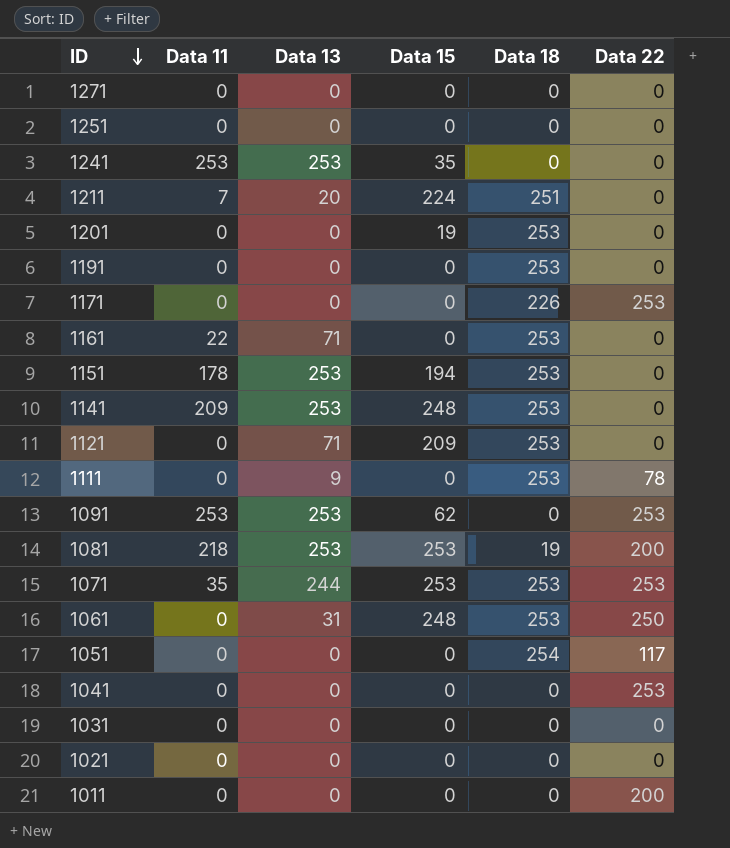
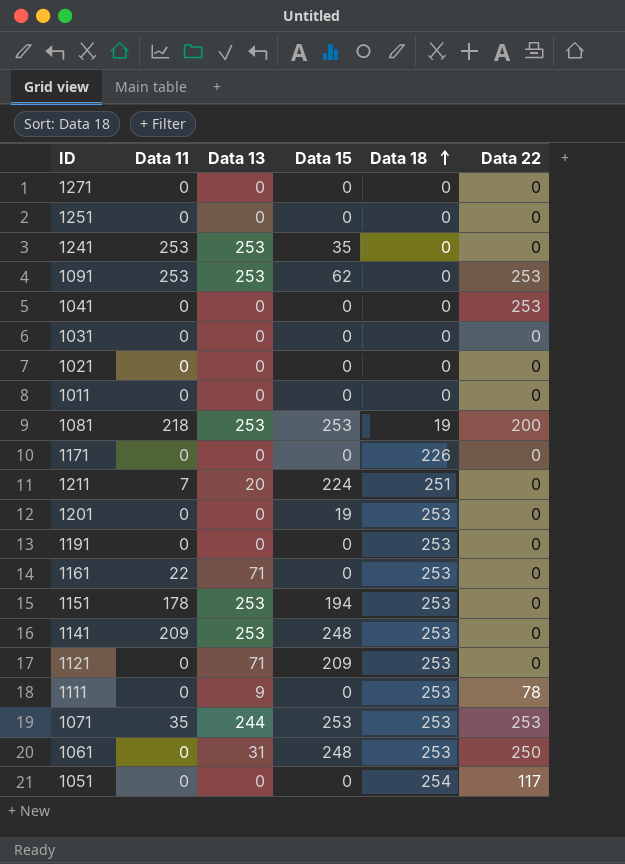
row order: ID descending -> Data 18 ascending
1011 | Data 22: 200 -> 0
1171 | Data 22: 253 -> 0

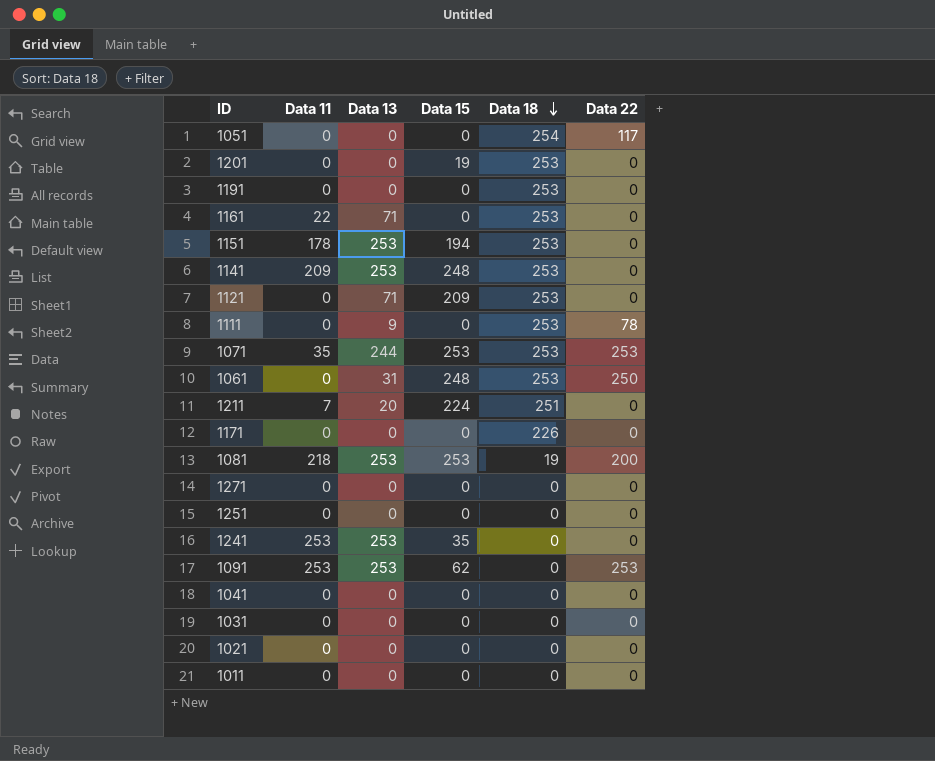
row order: Data 18 ascending -> Data 18 descending
1041 | Data 22: 253 -> 0

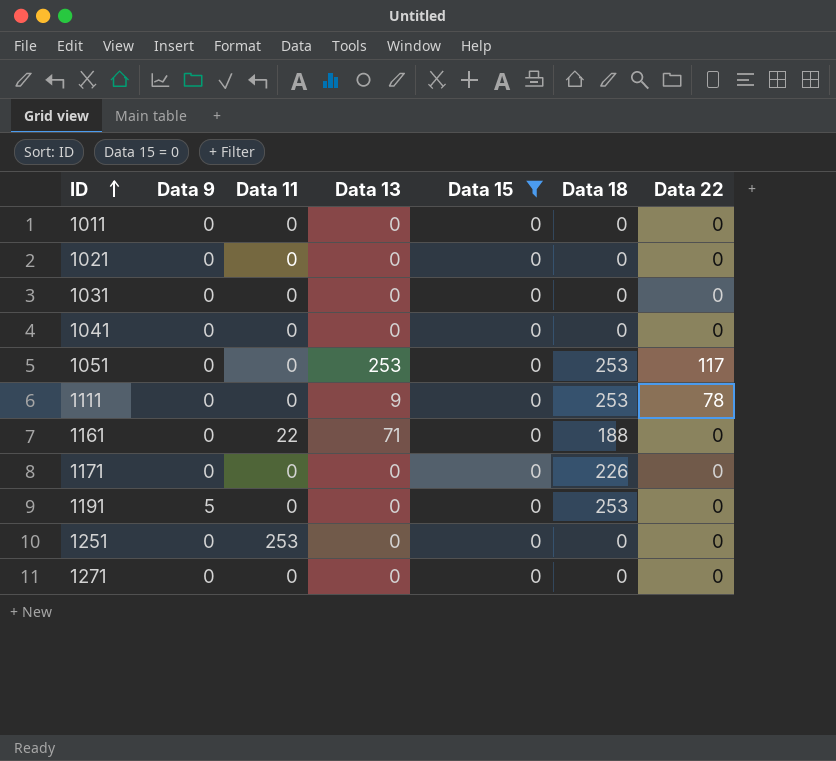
filter: none -> Data 15 = 0
row order: Data 18 descending -> ID ascending
column Data 9 | position: none -> 2
1051 | Data 13: 0 -> 253
1051 | Data 18: 254 -> 253
1161 | Data 18: 253 -> 188
1251 | Data 11: 0 -> 253

